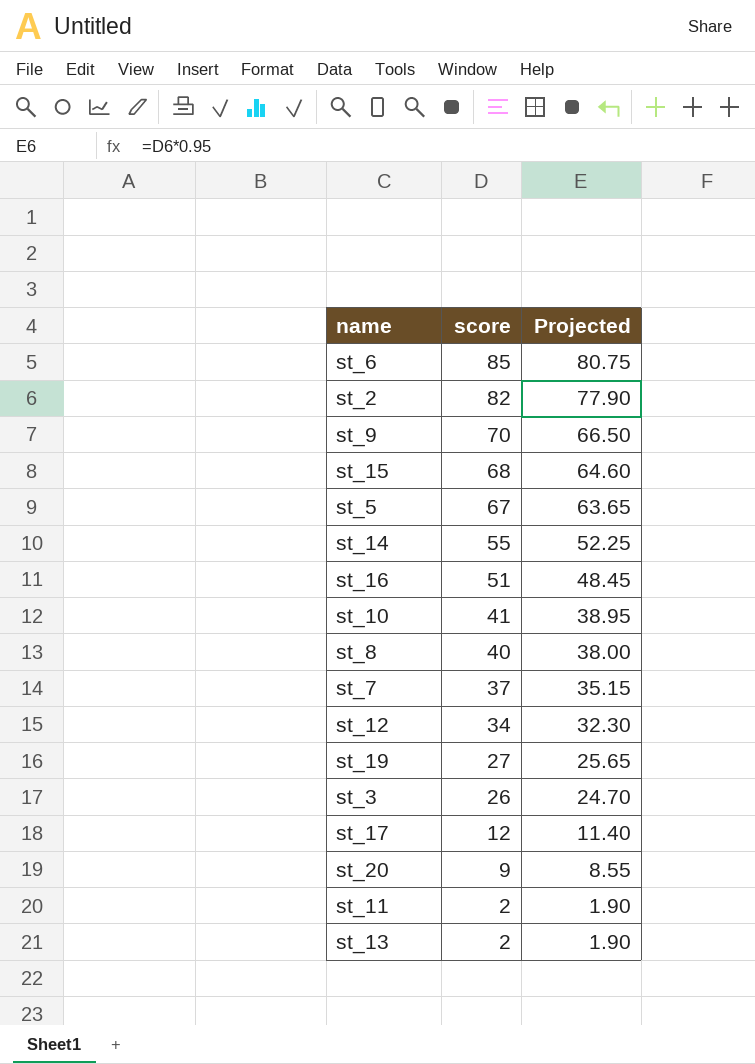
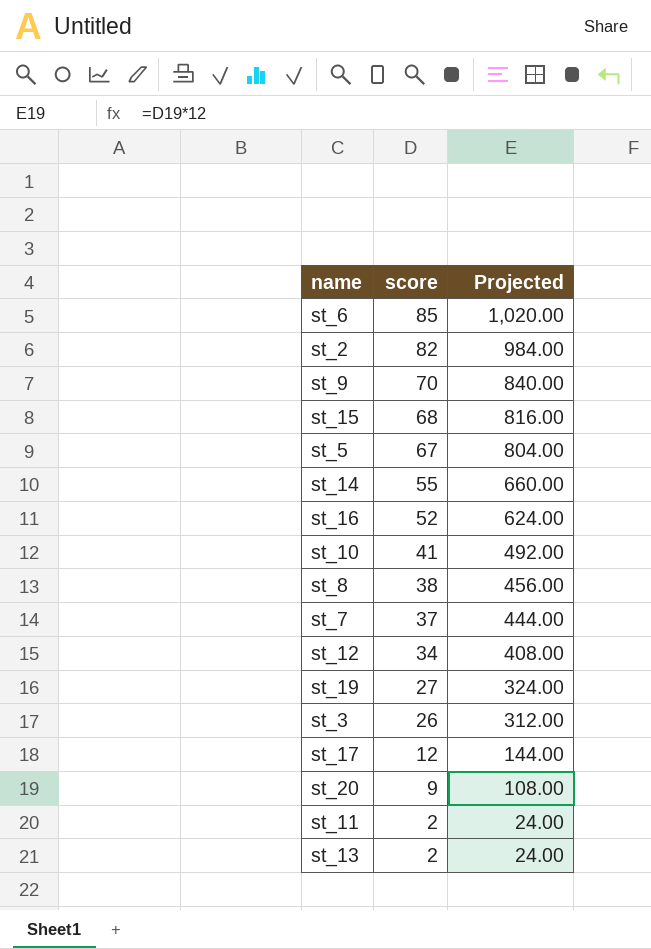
column Projected | formula: [score] * 0.95 -> [score] * 12
st_16 | score: 51 -> 52
st_8 | score: 40 -> 38

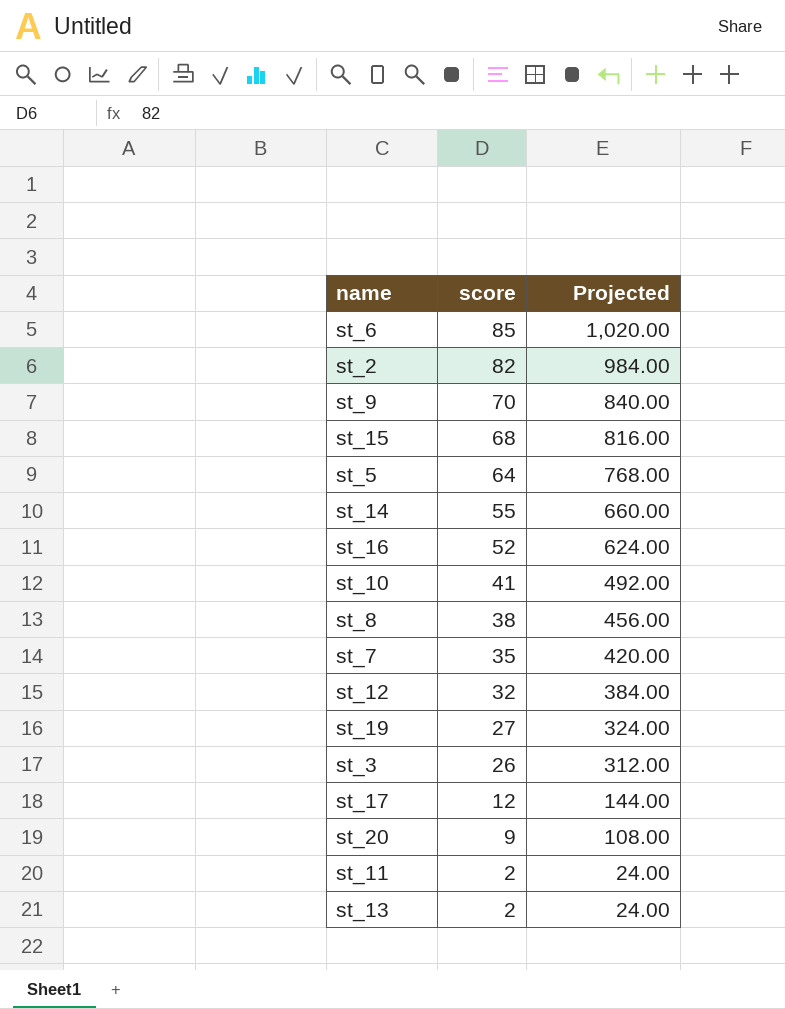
st_5 | score: 67 -> 64
st_5 | Projected: 804.00 -> 768.00
st_7 | score: 37 -> 35
st_7 | Projected: 444.00 -> 420.00
st_12 | score: 34 -> 32
st_12 | Projected: 408.00 -> 384.00

